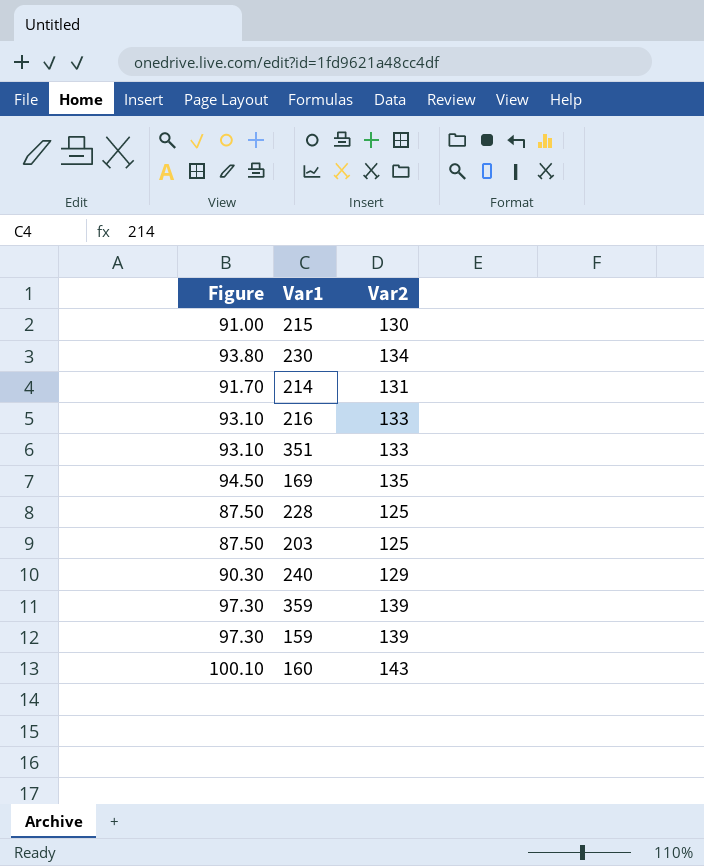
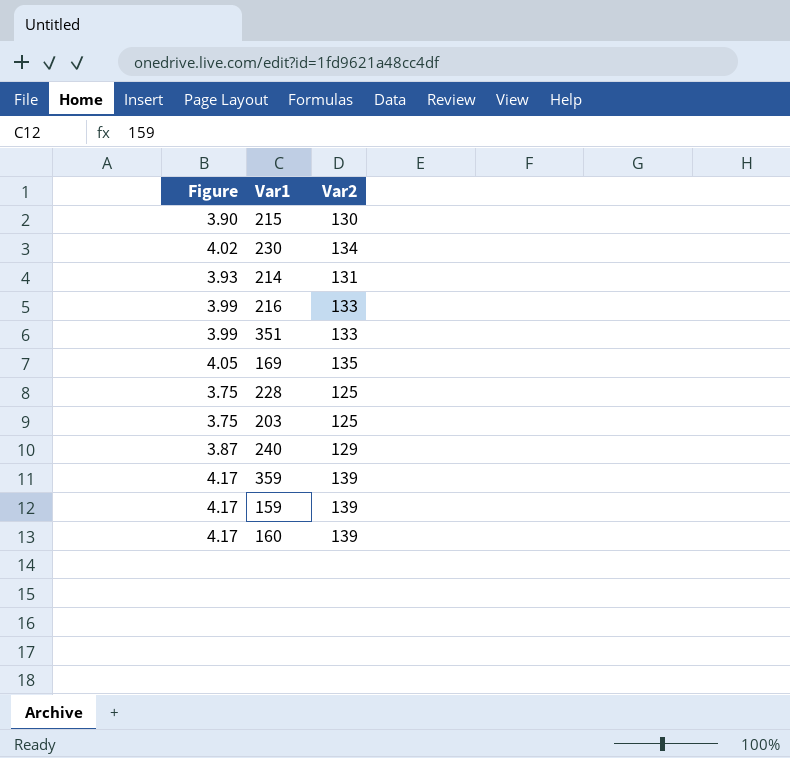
column Figure | formula: [Var2] * 0.7 -> [Var2] * 0.03
160 | Var2: 143 -> 139

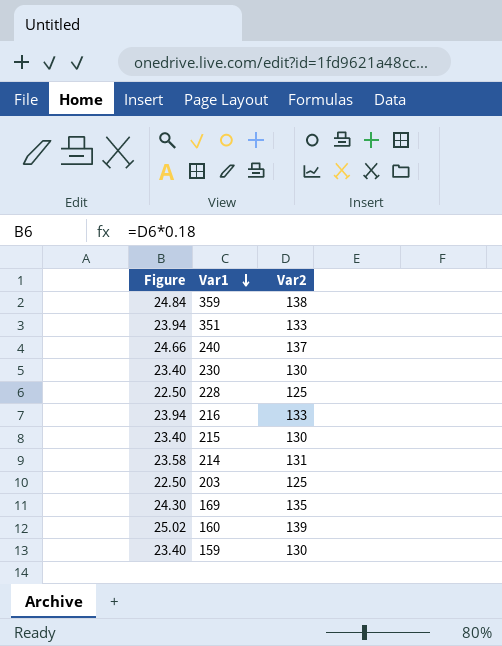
row order: none -> Var1 descending
column Figure | formula: [Var2] * 0.03 -> [Var2] * 0.18
359 | Var2: 139 -> 138
240 | Var2: 129 -> 137
230 | Var2: 134 -> 130
159 | Var2: 139 -> 130

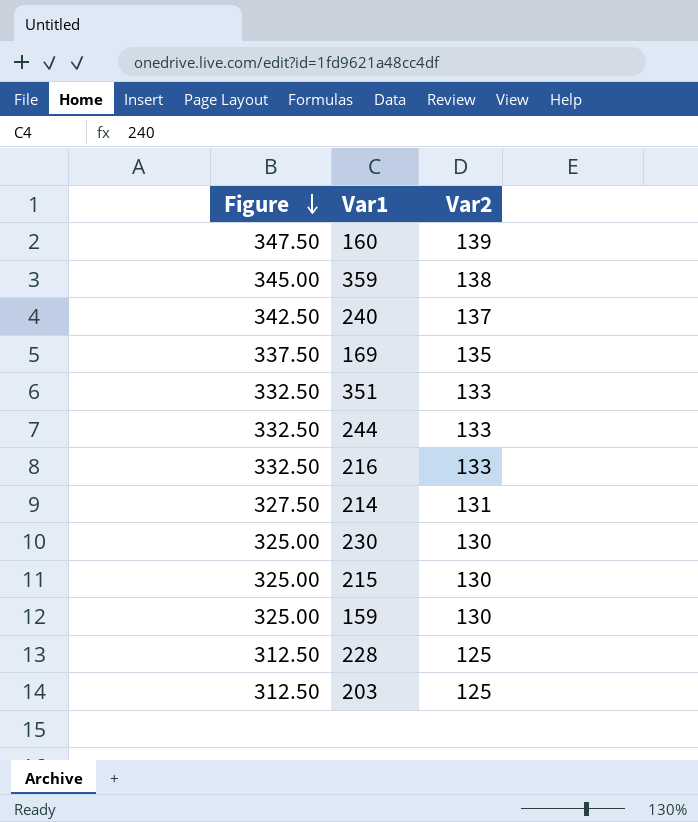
row order: Var1 descending -> Figure descending
column Figure | formula: [Var2] * 0.18 -> [Var2] * 2.5
row 244: none -> 332.50 | 133

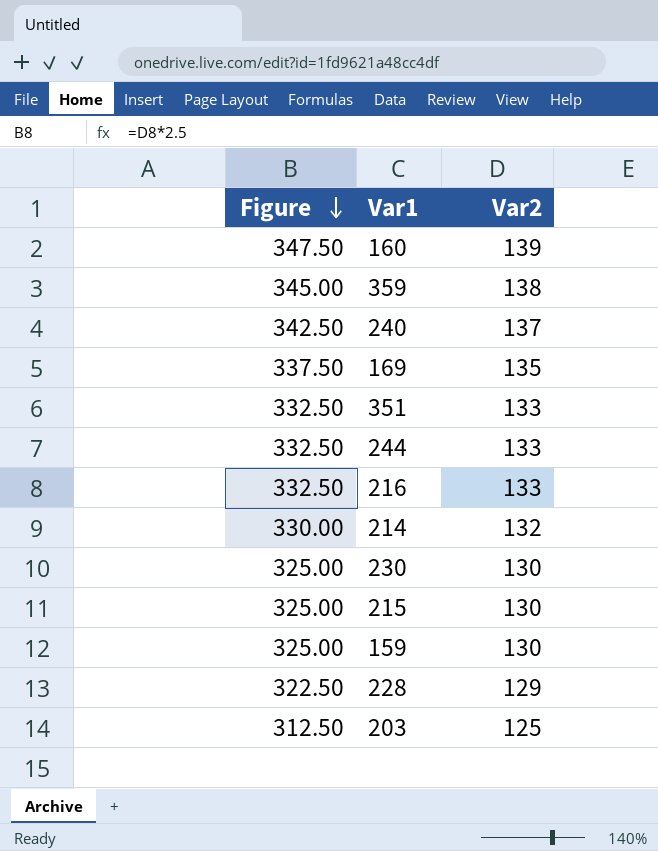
214 | Figure: 327.50 -> 330.00
214 | Var2: 131 -> 132
228 | Figure: 312.50 -> 322.50
228 | Var2: 125 -> 129

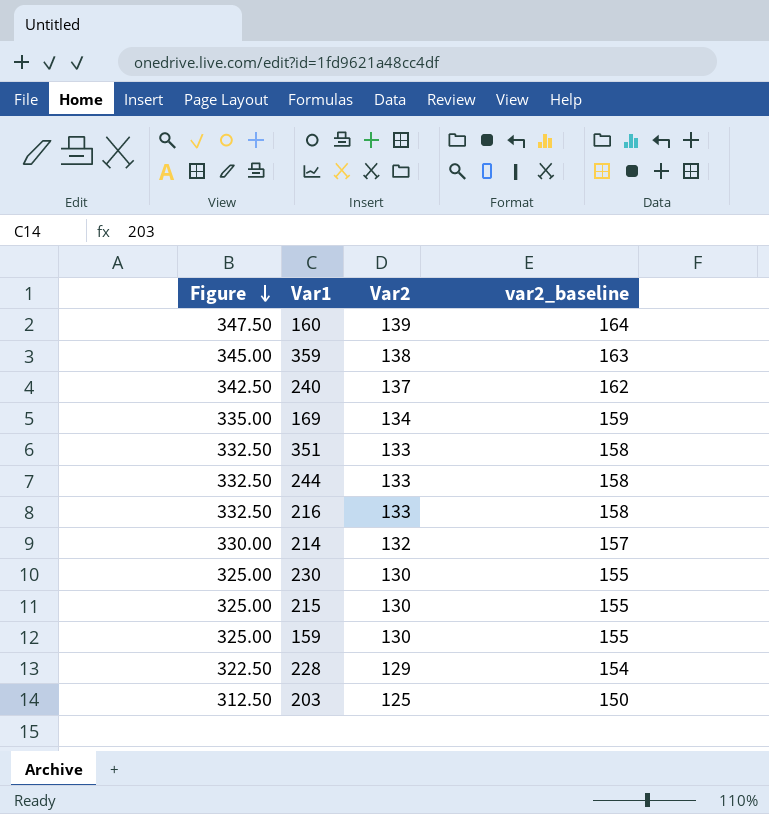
column var2_baseline | formula: none -> [Var2] + 25
169 | Figure: 337.50 -> 335.00
169 | Var2: 135 -> 134

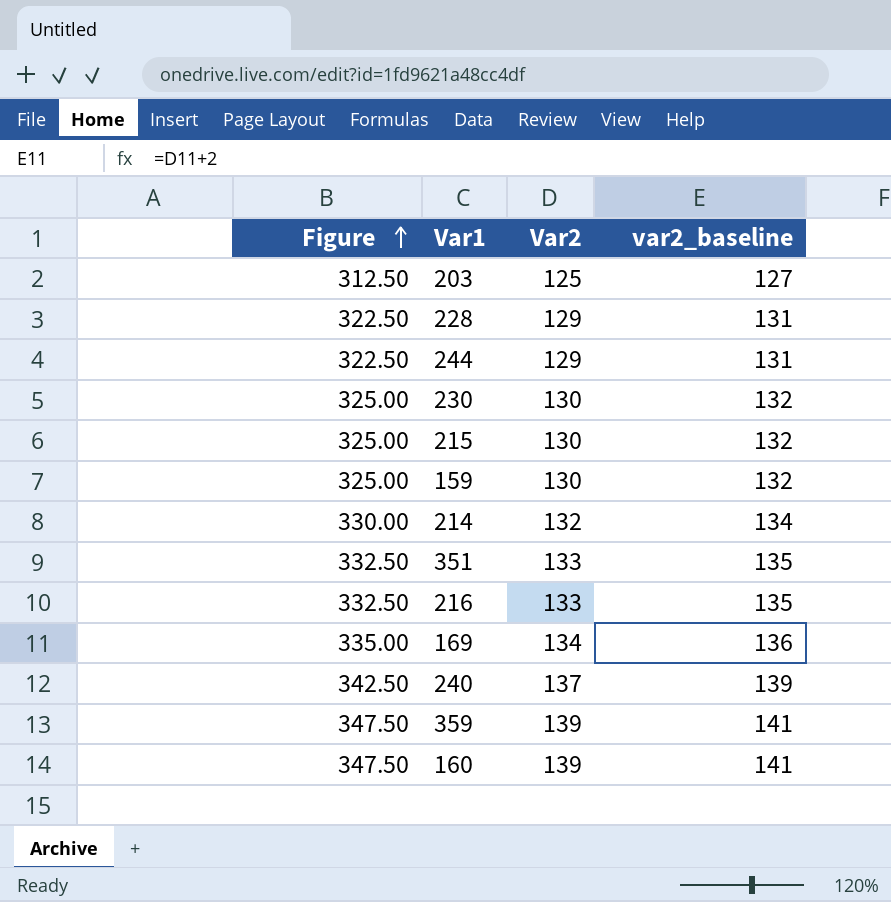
row order: Figure descending -> Figure ascending
column var2_baseline | formula: [Var2] + 25 -> [Var2] + 2
244 | Figure: 332.50 -> 322.50
244 | Var2: 133 -> 129
359 | Figure: 345.00 -> 347.50
359 | Var2: 138 -> 139

